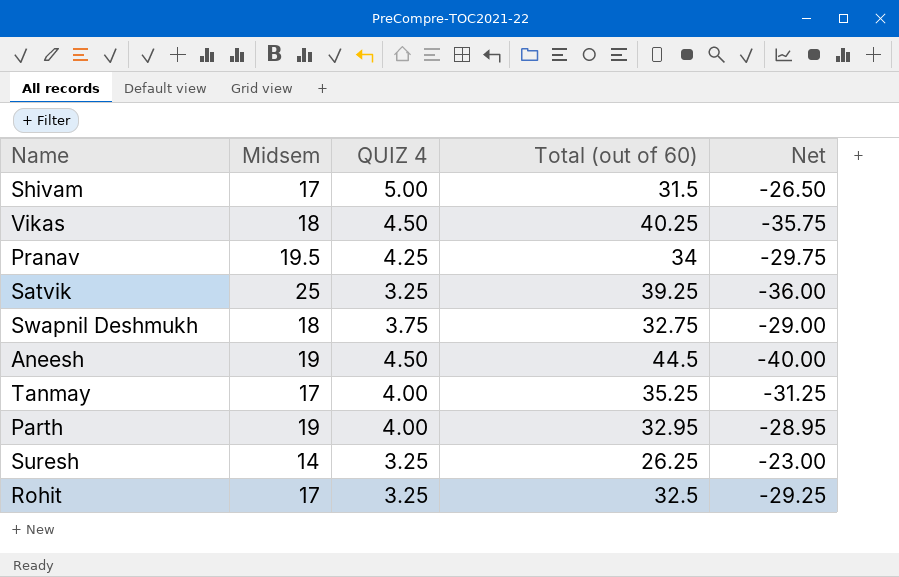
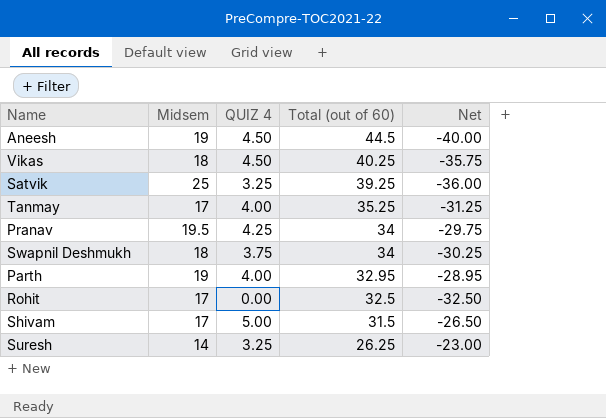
row order: none -> Total (out of 60) descending
Swapnil Deshmukh | Total (out of 60): 32.75 -> 34
Swapnil Deshmukh | Net: -29.00 -> -30.25
Rohit | QUIZ 4: 3.25 -> 0.00
Rohit | Net: -29.25 -> -32.50

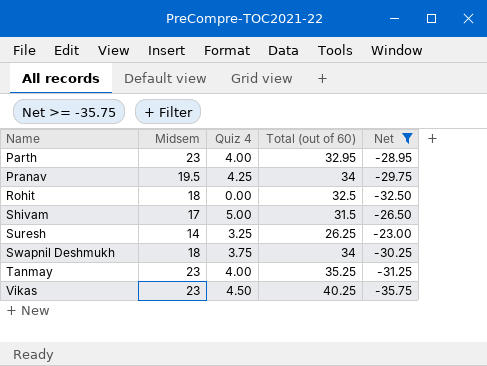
filter: none -> Net >= -35.75
row order: Total (out of 60) descending -> Name ascending
column name: QUIZ 4 -> Quiz 4
Parth | Midsem: 19 -> 23
Rohit | Midsem: 17 -> 18
Tanmay | Midsem: 17 -> 23
Vikas | Midsem: 18 -> 23

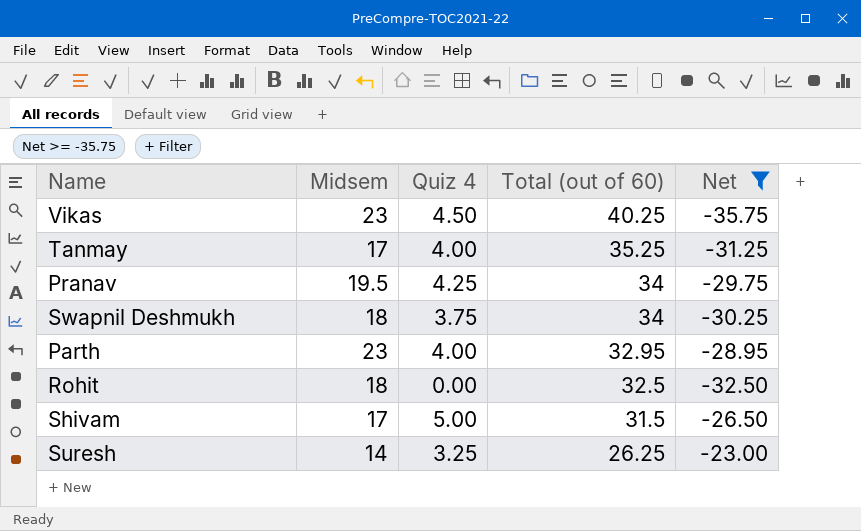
row order: Name ascending -> Total (out of 60) descending
Tanmay | Midsem: 23 -> 17

